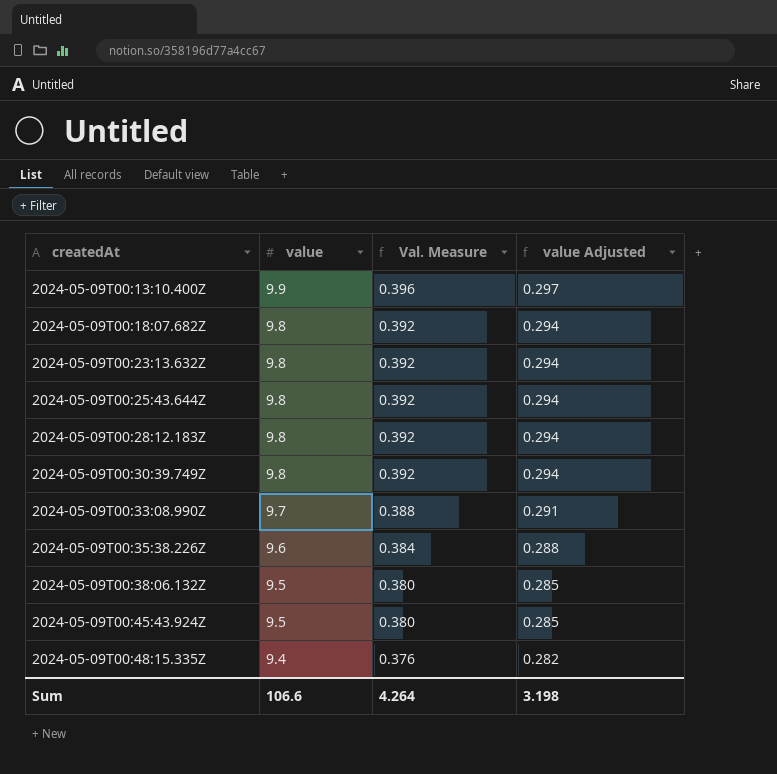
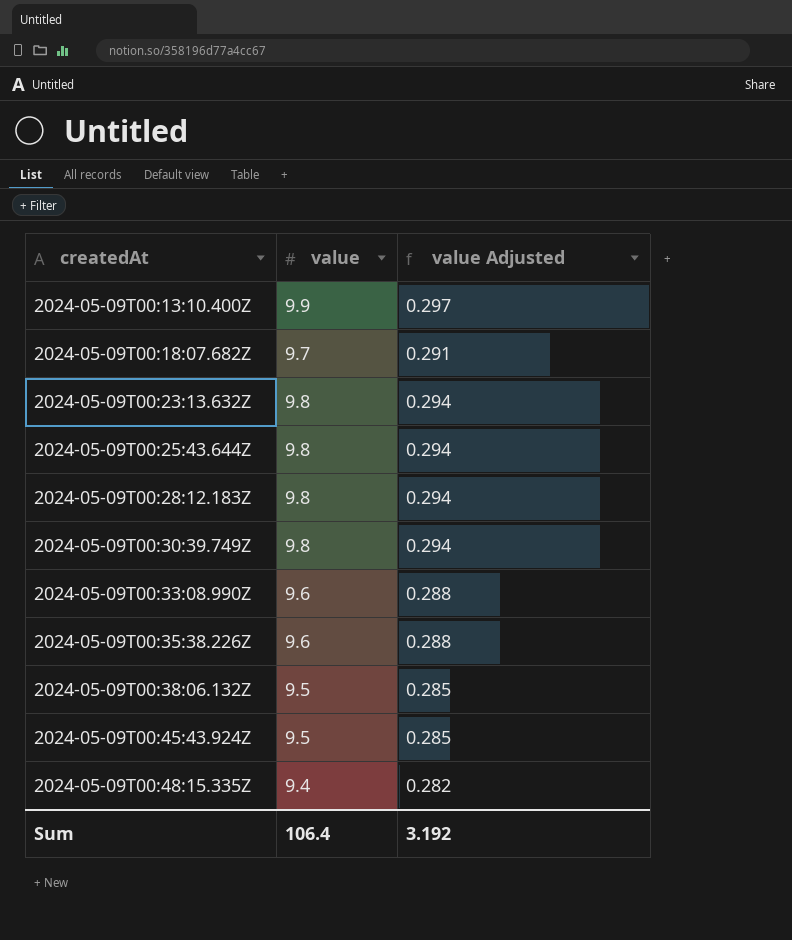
column Val. Measure | formula: [value] * 0.04 -> none
2024-05-09T00:18:07.682Z | value: 9.8 -> 9.7
2024-05-09T00:18:07.682Z | value Adjusted: 0.294 -> 0.291
2024-05-09T00:33:08.990Z | value: 9.7 -> 9.6
2024-05-09T00:33:08.990Z | value Adjusted: 0.291 -> 0.288
Sum | value: 106.6 -> 106.4
Sum | value Adjusted: 3.198 -> 3.192

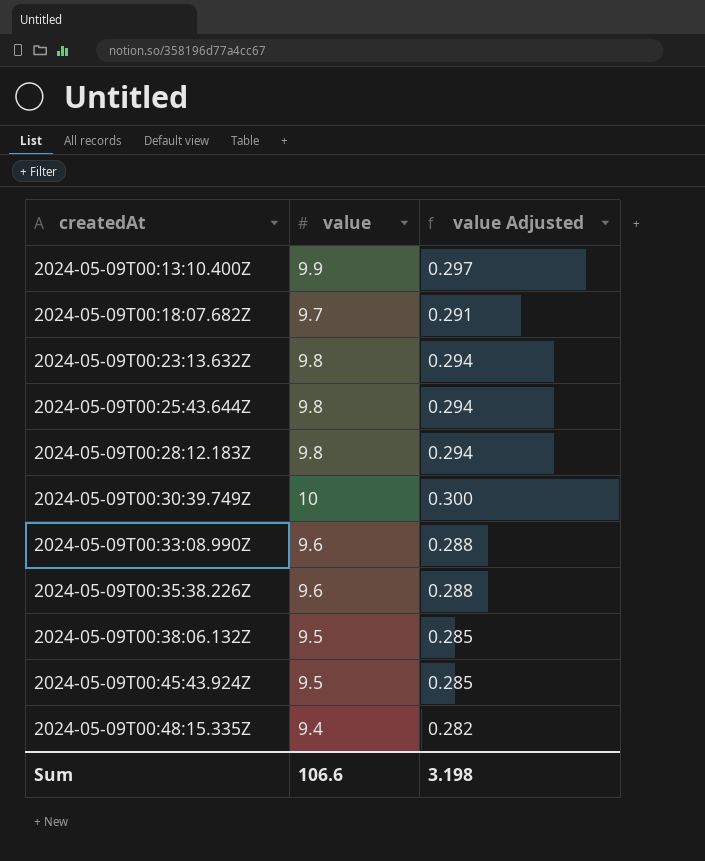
2024-05-09T00:30:39.749Z | value: 9.8 -> 10
2024-05-09T00:30:39.749Z | value Adjusted: 0.294 -> 0.300
Sum | value: 106.4 -> 106.6
Sum | value Adjusted: 3.192 -> 3.198

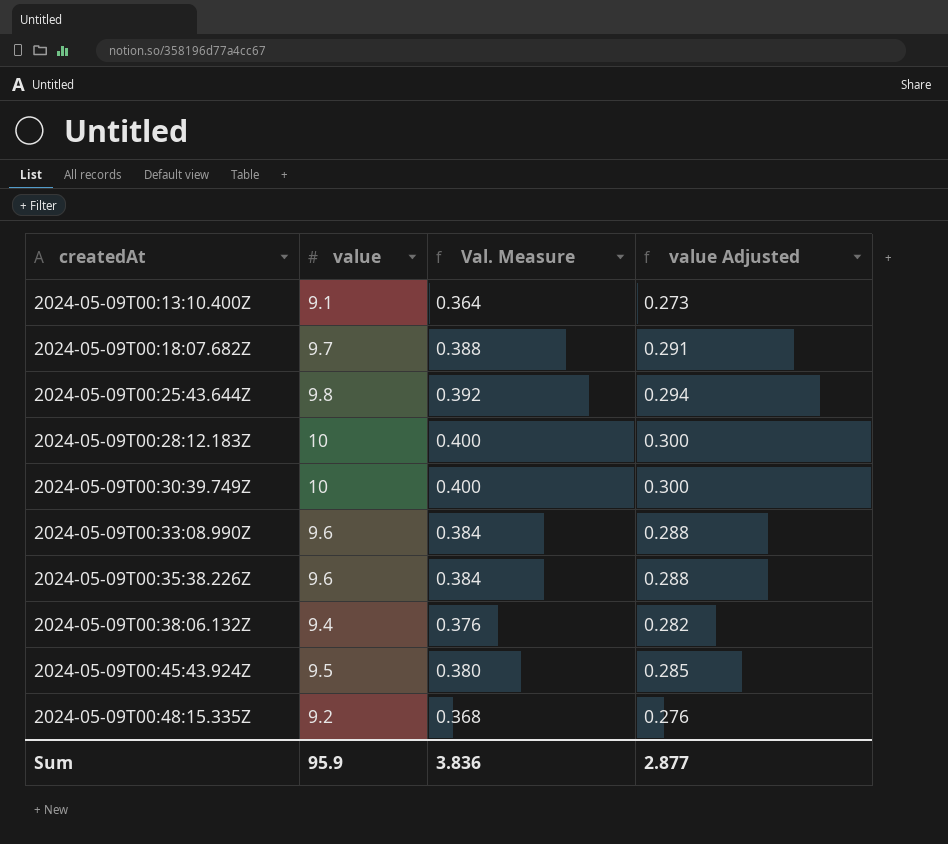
column Val. Measure | formula: none -> [value] * 0.04
row 2024-05-09T00:23:13.632Z: 9.8 | 0.294 -> none
2024-05-09T00:13:10.400Z | value: 9.9 -> 9.1
2024-05-09T00:13:10.400Z | value Adjusted: 0.297 -> 0.273
2024-05-09T00:28:12.183Z | value: 9.8 -> 10
2024-05-09T00:28:12.183Z | value Adjusted: 0.294 -> 0.300
2024-05-09T00:38:06.132Z | value: 9.5 -> 9.4
2024-05-09T00:38:06.132Z | value Adjusted: 0.285 -> 0.282
2024-05-09T00:48:15.335Z | value: 9.4 -> 9.2
2024-05-09T00:48:15.335Z | value Adjusted: 0.282 -> 0.276
Sum | value: 106.6 -> 95.9
Sum | value Adjusted: 3.198 -> 2.877

